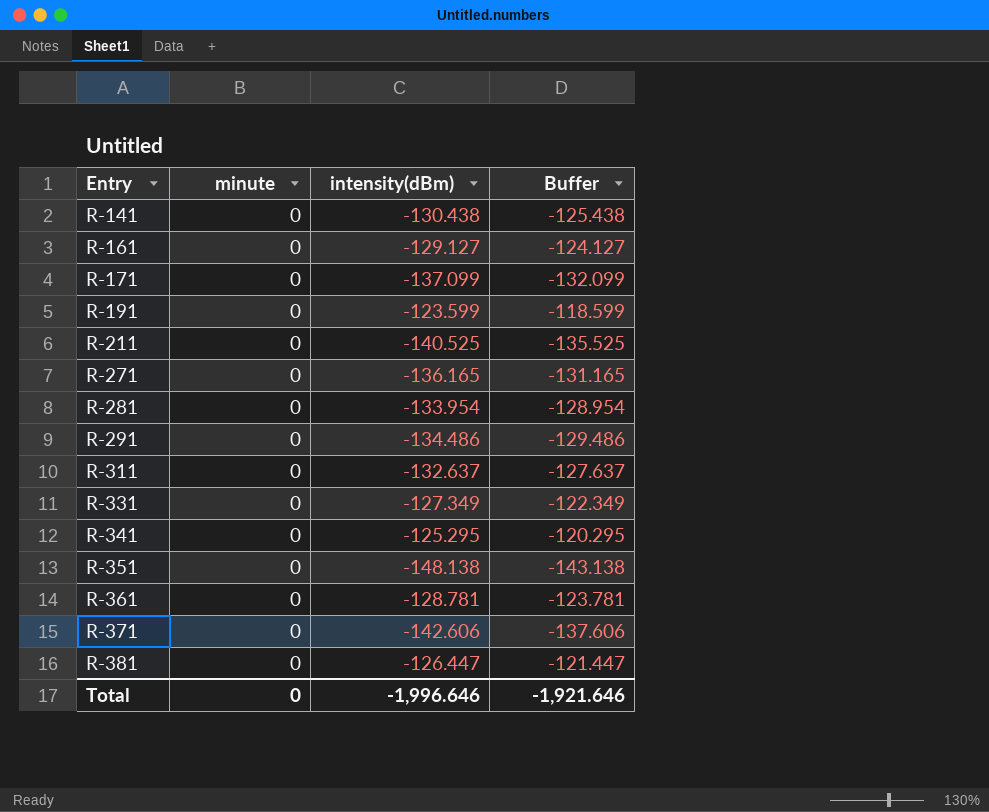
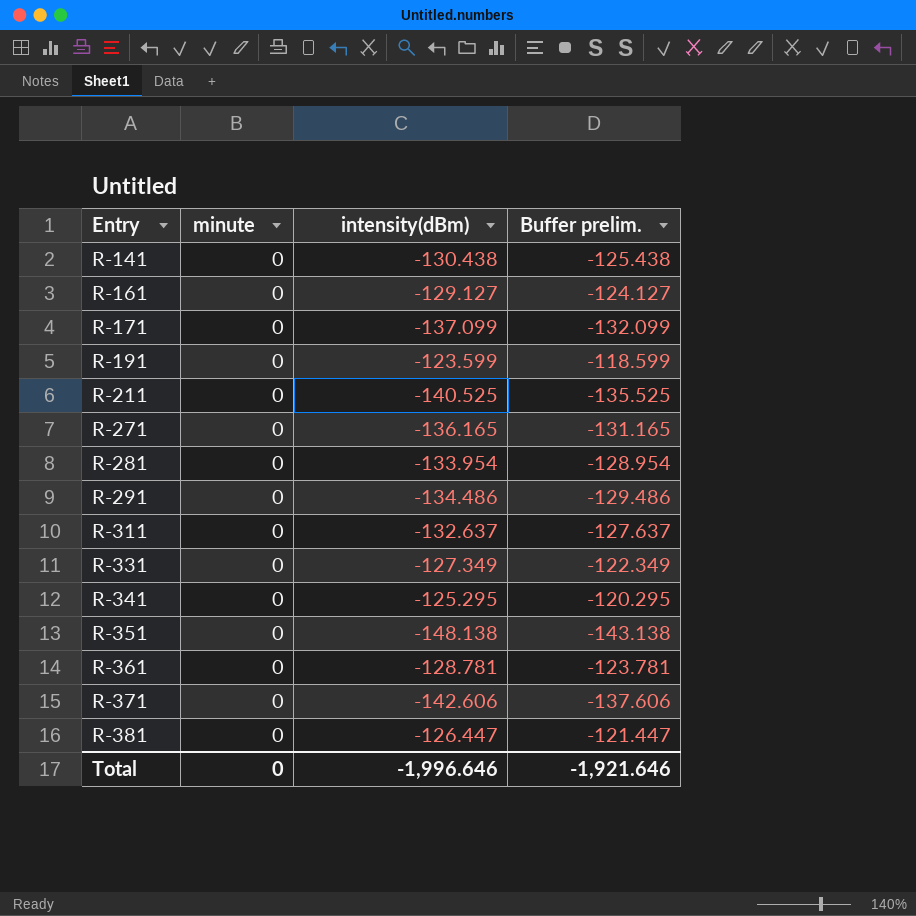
column name: Buffer -> Buffer prelim.

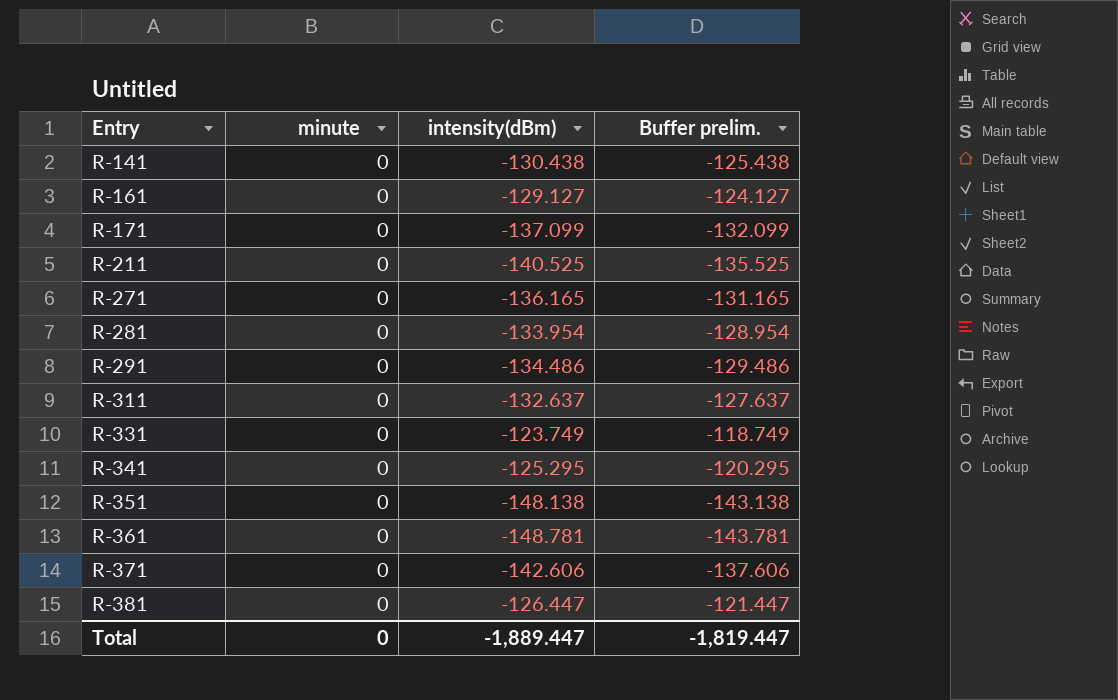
row R-191: 0 | -123.599 | -118.599 -> none
R-331 | intensity(dBm): -127.349 -> -123.749
R-331 | Buffer prelim.: -122.349 -> -118.749
R-361 | intensity(dBm): -128.781 -> -148.781
R-361 | Buffer prelim.: -123.781 -> -143.781
Total | intensity(dBm): -1,996.646 -> -1,889.447
Total | Buffer prelim.: -1,921.646 -> -1,819.447

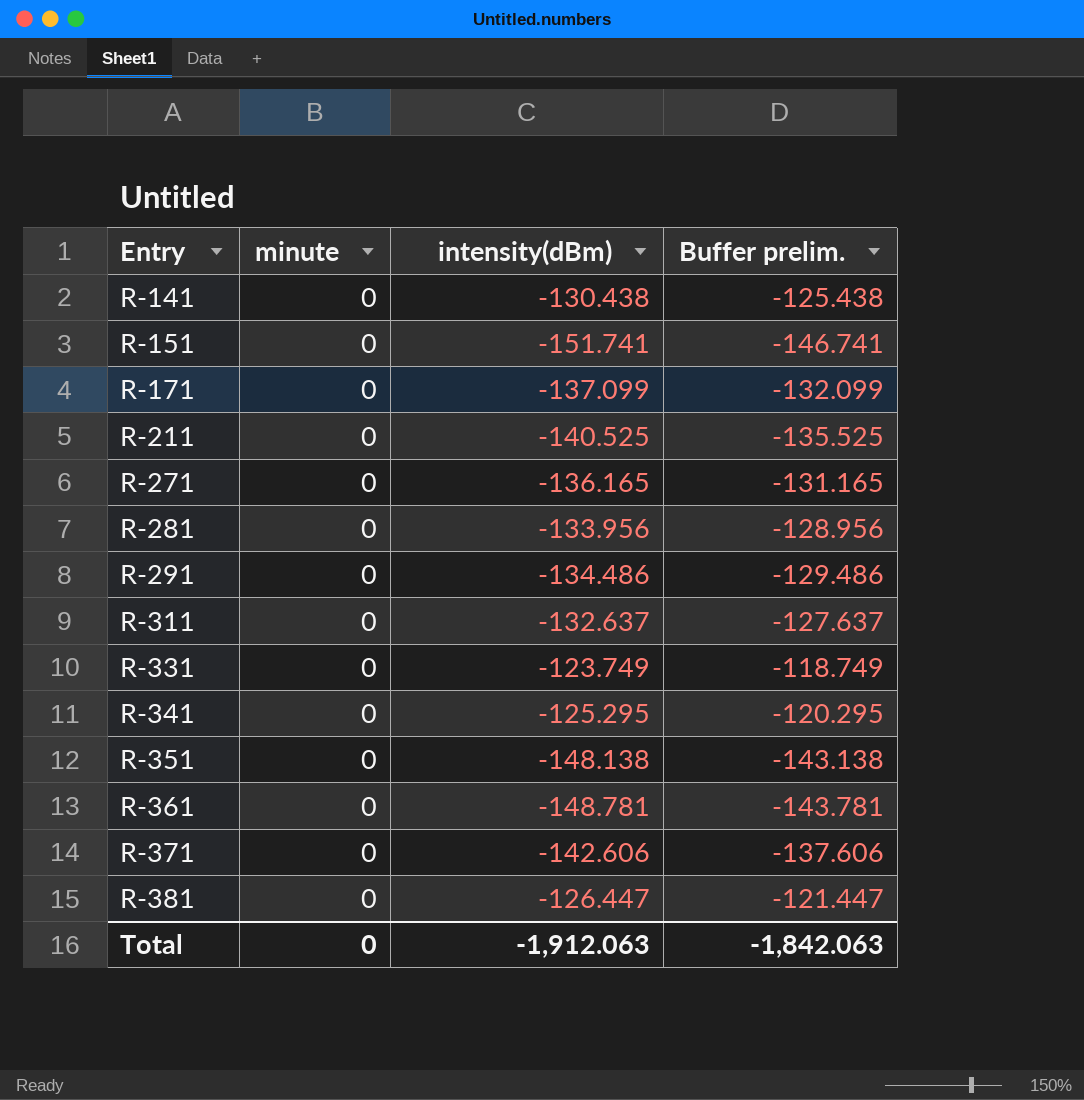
row R-161: 0 | -129.127 | -124.127 -> none
row R-151: none -> 0 | -151.741 | -146.741
R-281 | intensity(dBm): -133.954 -> -133.956
R-281 | Buffer prelim.: -128.954 -> -128.956
Total | intensity(dBm): -1,889.447 -> -1,912.063
Total | Buffer prelim.: -1,819.447 -> -1,842.063

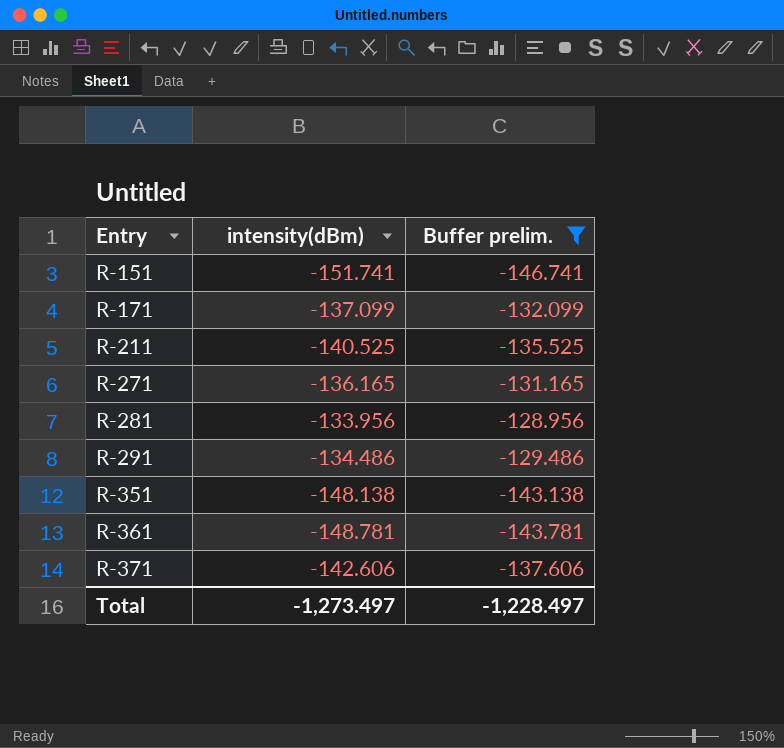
filter: none -> Buffer prelim. <= -128.956
column minute | position: 2 -> none
Total | intensity(dBm): -1,912.063 -> -1,273.497
Total | Buffer prelim.: -1,842.063 -> -1,228.497

